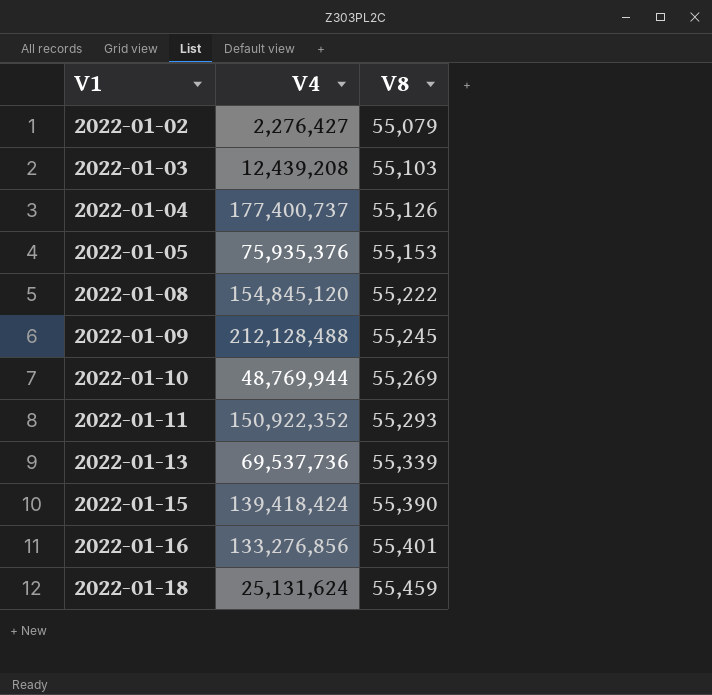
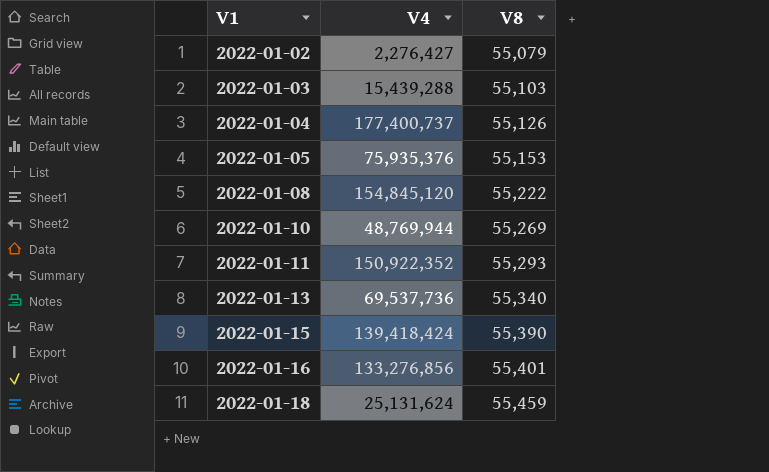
row 2022-01-09: 212,128,488 | 55,245 -> none
2022-01-03 | V4: 12,439,208 -> 15,439,288
2022-01-13 | V8: 55,339 -> 55,340

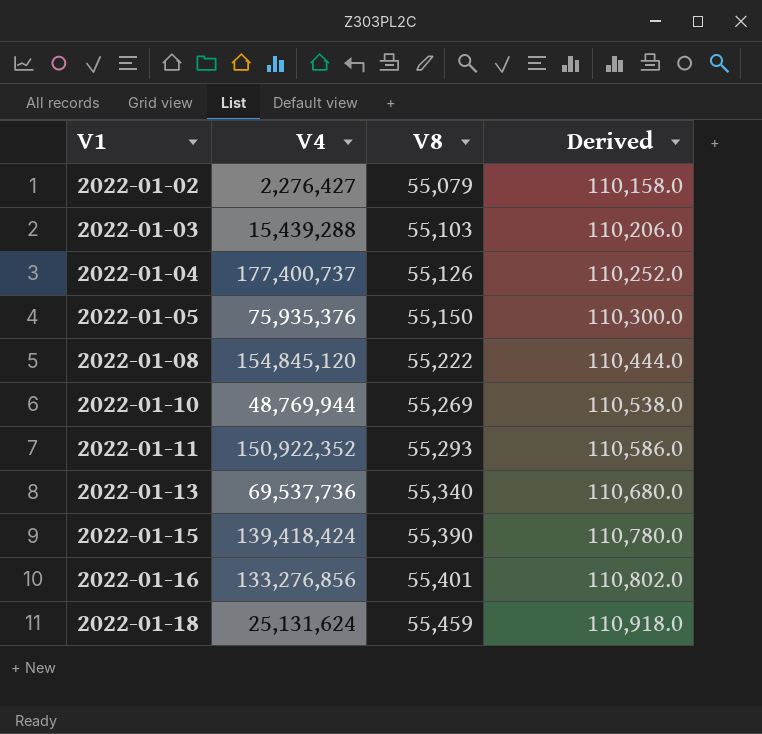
column Derived | formula: none -> [V8] * 2
2022-01-05 | V8: 55,153 -> 55,150

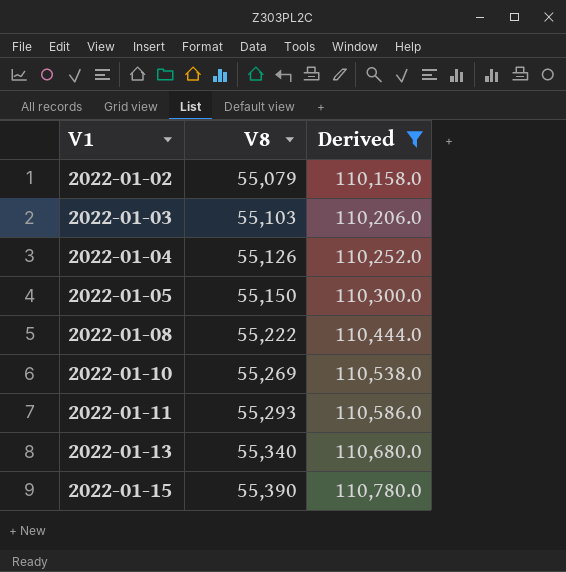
filter: none -> Derived <= 110,780.0
column V4 | position: 2 -> none

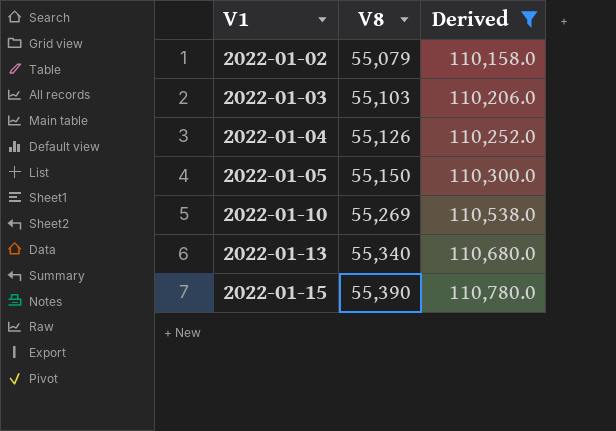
row 2022-01-08: 55,222 | 110,444.0 -> none
row 2022-01-11: 55,293 | 110,586.0 -> none

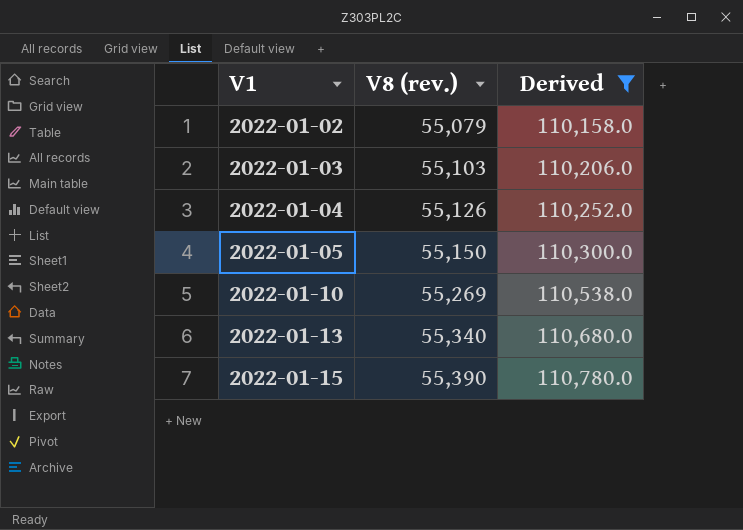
column name: V8 -> V8 (rev.)

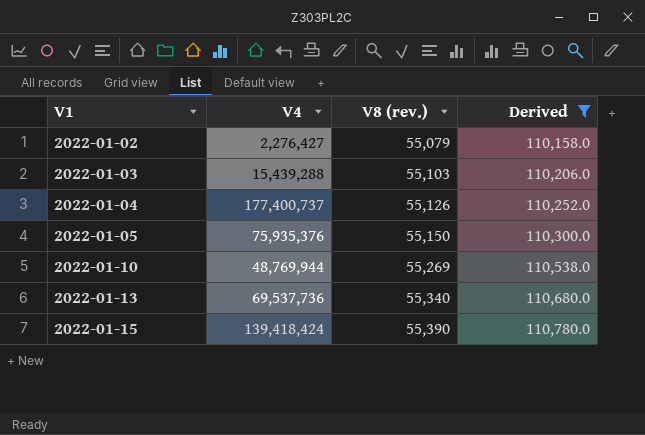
column V4 | position: none -> 2

